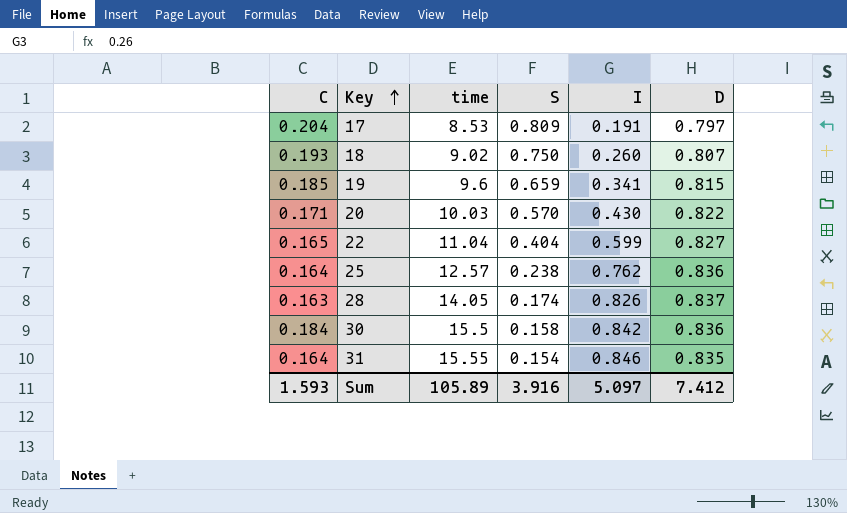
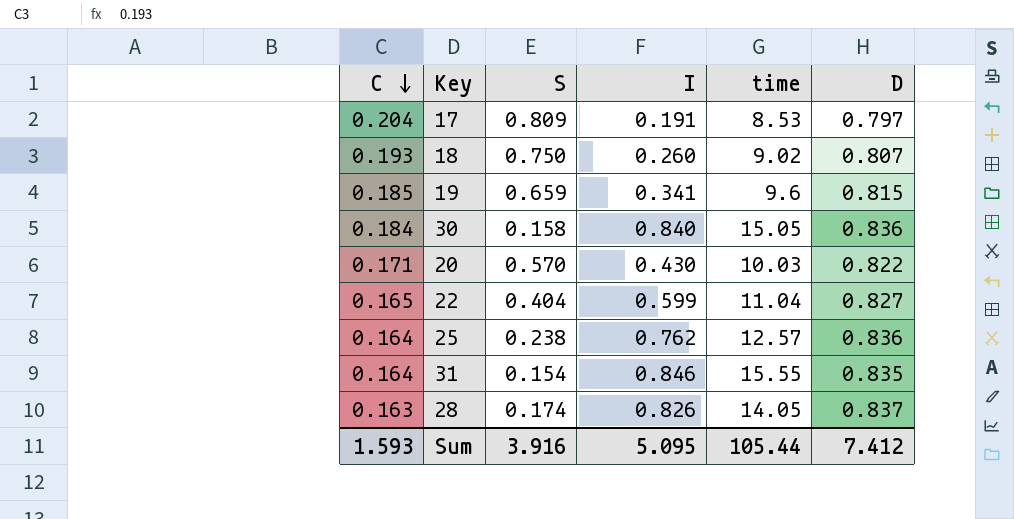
row order: Key ascending -> C descending
column time | position: 3 -> 5
30 | I: 0.842 -> 0.840
30 | time: 15.5 -> 15.05
Sum | I: 5.097 -> 5.095
Sum | time: 105.89 -> 105.44

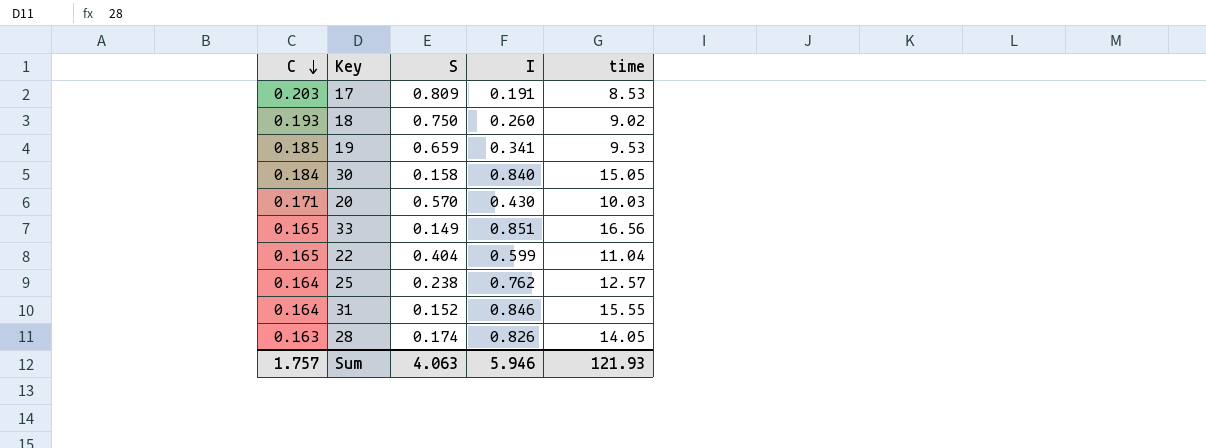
column D | position: 6 -> none
17 | C: 0.204 -> 0.203
19 | time: 9.6 -> 9.53
row 33: none -> 0.165 | 0.149 | 0.851 | 16.56
31 | S: 0.154 -> 0.152
Sum | C: 1.593 -> 1.757
Sum | S: 3.916 -> 4.063
Sum | I: 5.095 -> 5.946
Sum | time: 105.44 -> 121.93

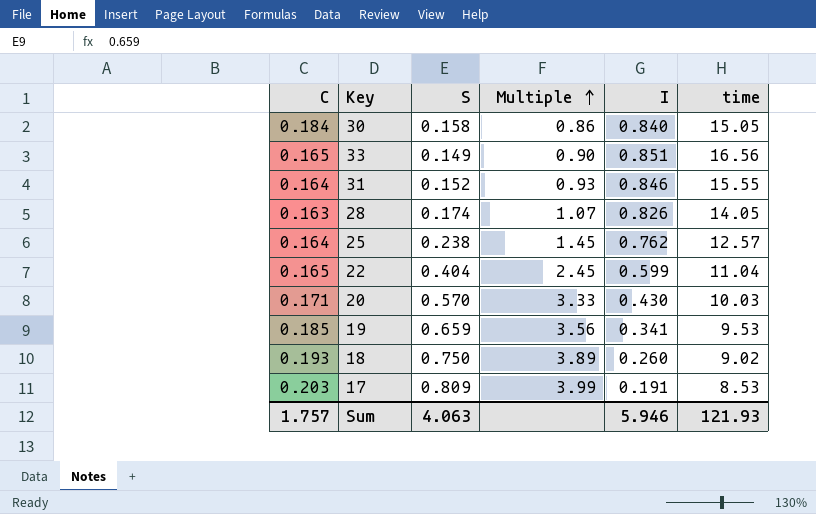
row order: C descending -> Multiple ascending
column Multiple | formula: none -> [S] / [C]

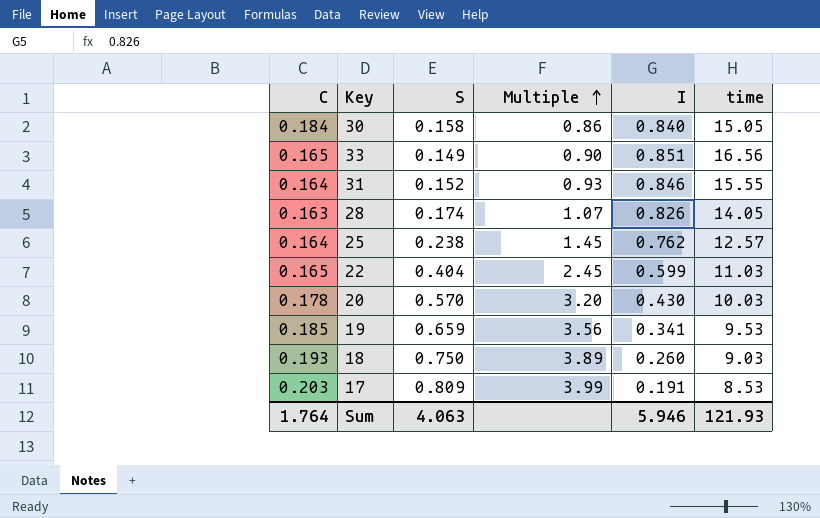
22 | time: 11.04 -> 11.03
20 | C: 0.171 -> 0.178
20 | Multiple: 3.33 -> 3.20
18 | time: 9.02 -> 9.03
Sum | C: 1.757 -> 1.764

